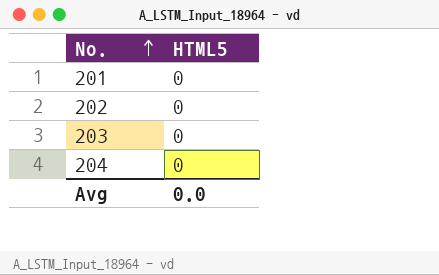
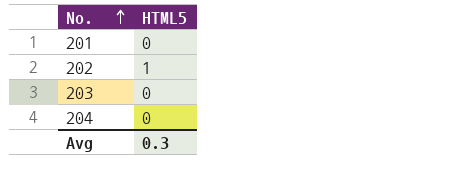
202 | HTML5: 0 -> 1
Avg | HTML5: 0.0 -> 0.3

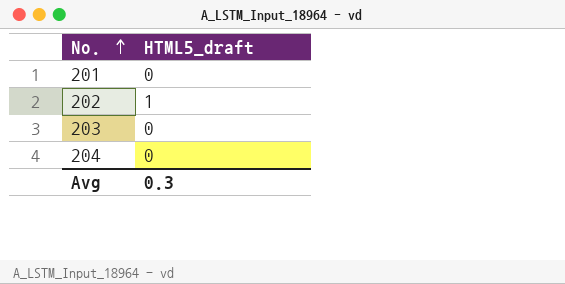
column name: HTML5 -> HTML5_draft

